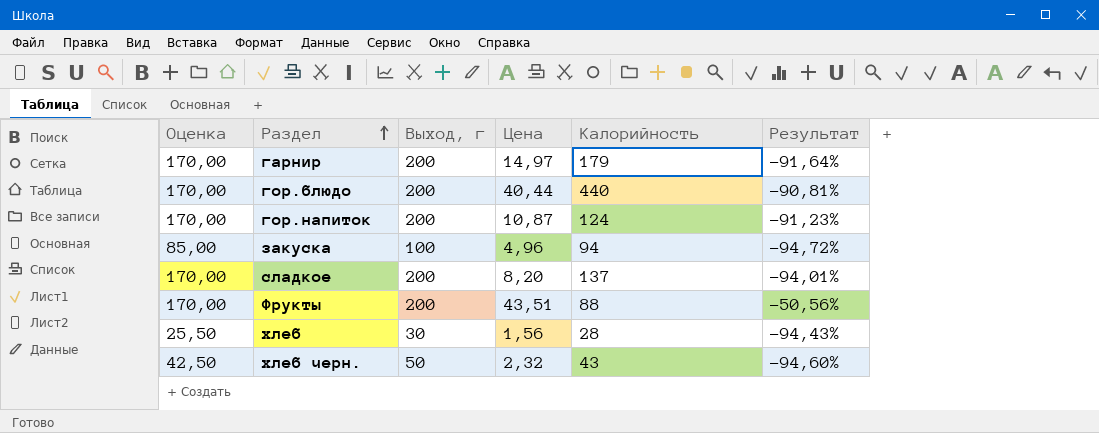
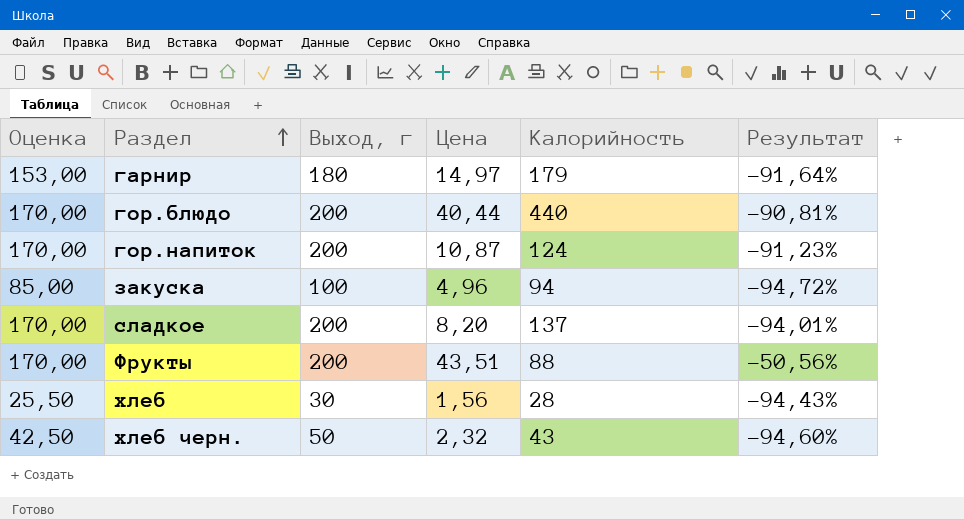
гарнир | Оценка: 170,00 -> 153,00
гарнир | Выход, г: 200 -> 180

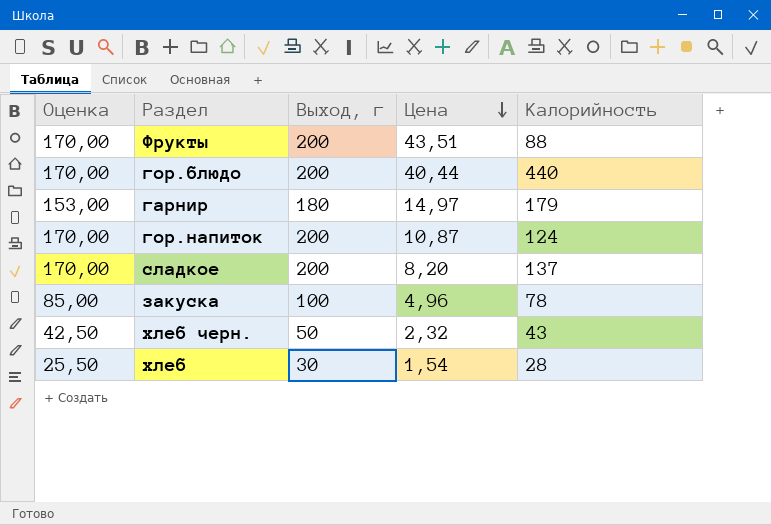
row order: Раздел ascending -> Цена descending
column Результат | formula: ([Цена] - [Калорийность]) / [Калорийность] -> none
закуска | Калорийность: 94 -> 78
хлеб | Цена: 1,56 -> 1,54

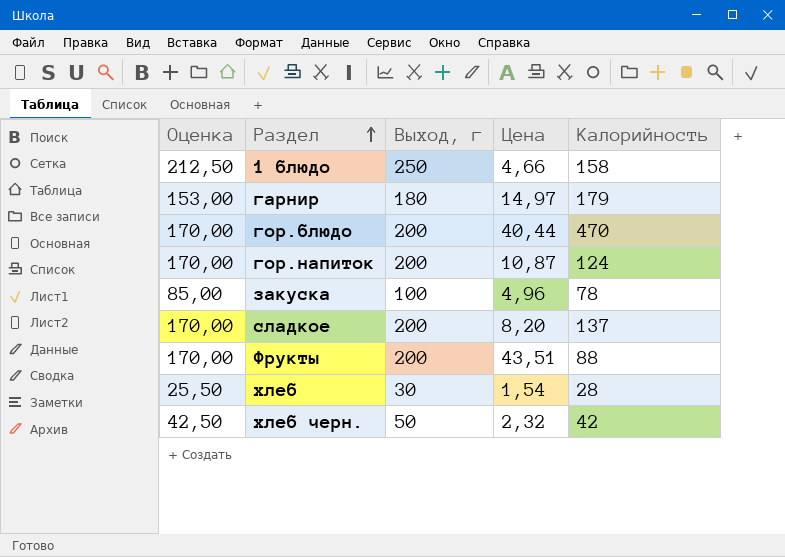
row order: Цена descending -> Раздел ascending
row 1 блюдо: none -> 212,50 | 250 | 4,66 | 158
гор.блюдо | Калорийность: 440 -> 470
хлеб черн. | Калорийность: 43 -> 42

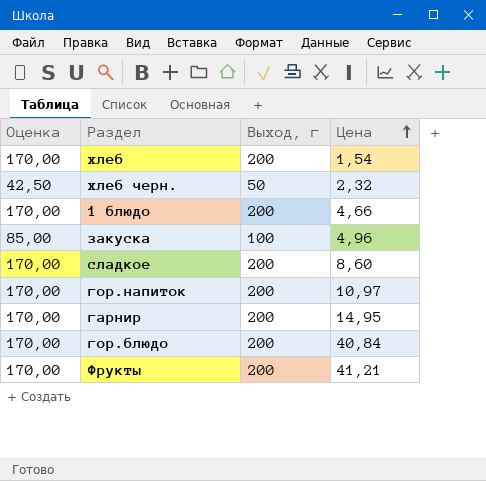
row order: Раздел ascending -> Цена ascending
column Калорийность | position: 5 -> none
хлеб | Оценка: 25,50 -> 170,00
хлеб | Выход, г: 30 -> 200
1 блюдо | Оценка: 212,50 -> 170,00
1 блюдо | Выход, г: 250 -> 200
сладкое | Цена: 8,20 -> 8,60
гор.напиток | Цена: 10,87 -> 10,97
гарнир | Оценка: 153,00 -> 170,00
гарнир | Выход, г: 180 -> 200
гарнир | Цена: 14,97 -> 14,95
гор.блюдо | Цена: 40,44 -> 40,84
Фрукты | Цена: 43,51 -> 41,21

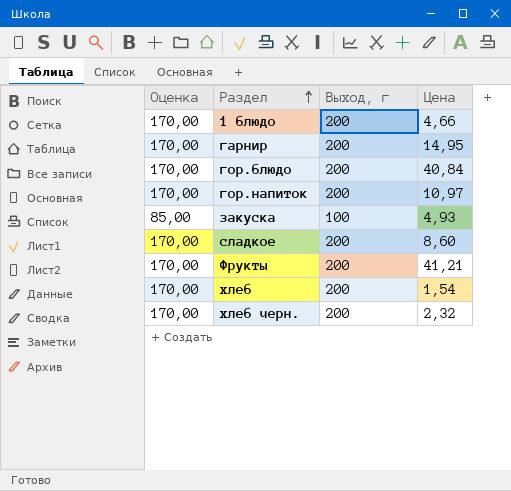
row order: Цена ascending -> Раздел ascending
закуска | Цена: 4,96 -> 4,93
хлеб черн. | Оценка: 42,50 -> 170,00
хлеб черн. | Выход, г: 50 -> 200

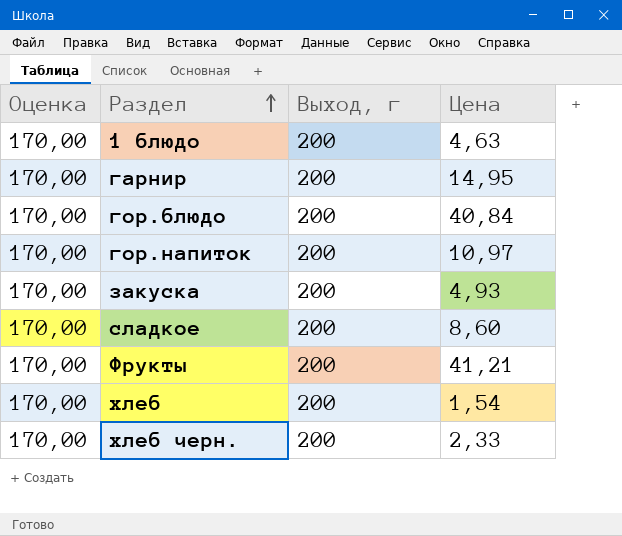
1 блюдо | Цена: 4,66 -> 4,63
закуска | Оценка: 85,00 -> 170,00
закуска | Выход, г: 100 -> 200
хлеб черн. | Цена: 2,32 -> 2,33

